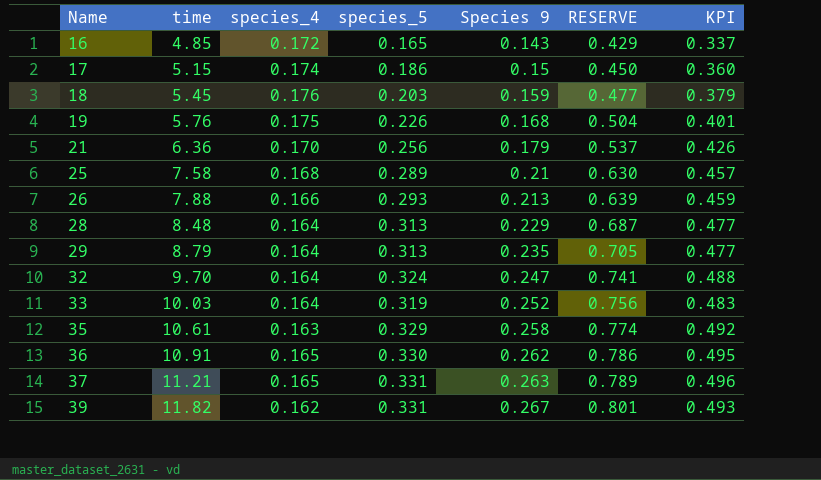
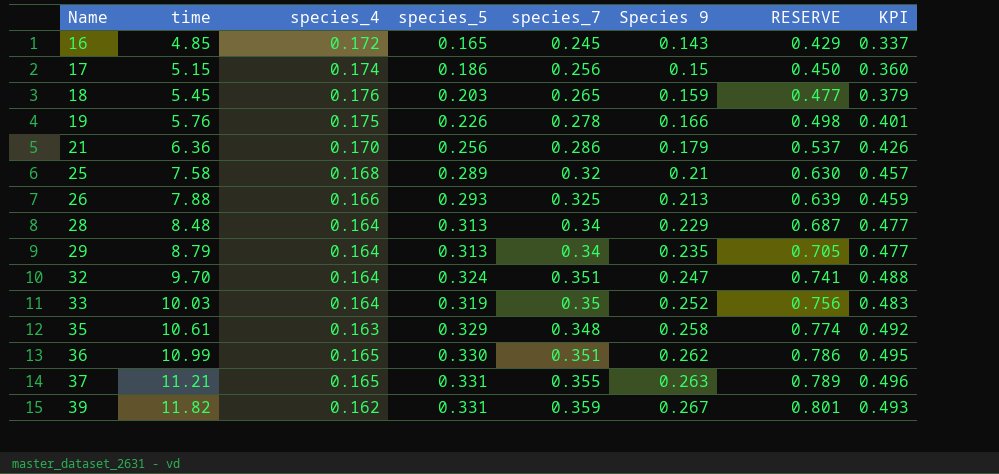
column species_7 | position: none -> 5
19 | Species 9: 0.168 -> 0.166
19 | RESERVE: 0.504 -> 0.498
36 | time: 10.91 -> 10.99

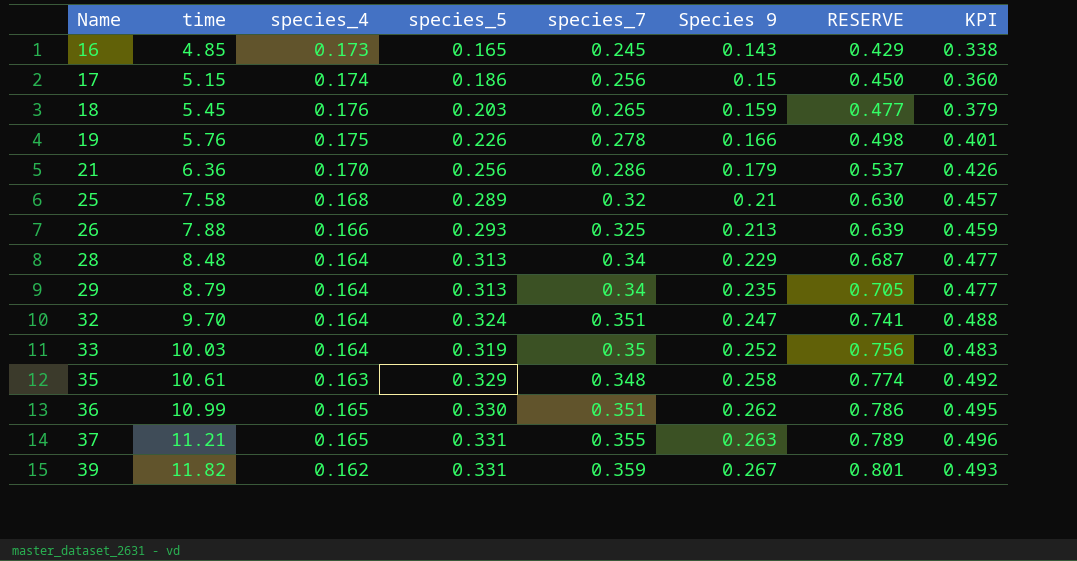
16 | species_4: 0.172 -> 0.173
16 | KPI: 0.337 -> 0.338

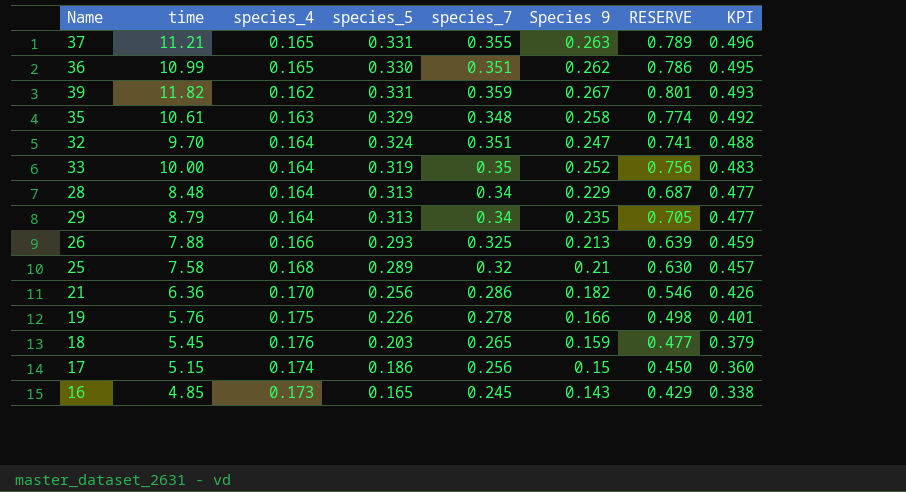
row order: Name ascending -> KPI descending
33 | time: 10.03 -> 10.00
21 | Species 9: 0.179 -> 0.182
21 | RESERVE: 0.537 -> 0.546

